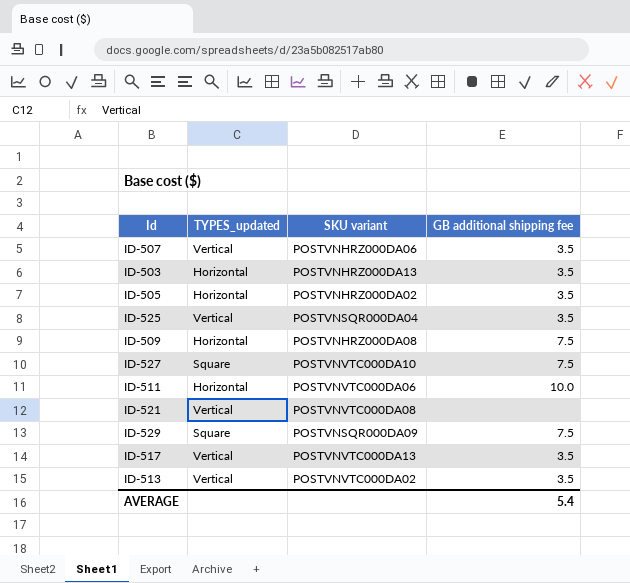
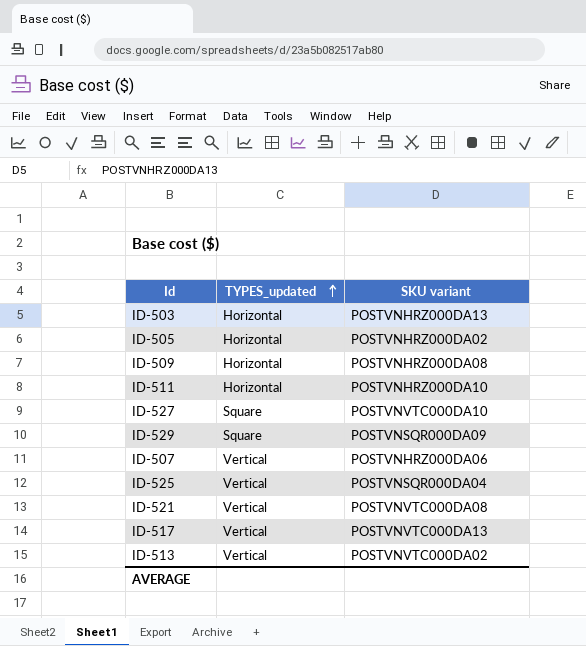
row order: none -> TYPES_updated ascending
column GB additional shipping fee | position: 4 -> none
ID-511 | SKU variant: POSTVNVTC000DA06 -> POSTVNHRZ000DA10

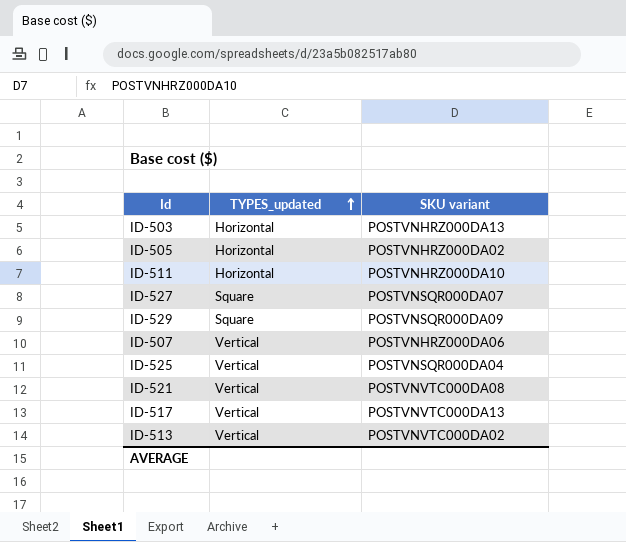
row ID-509: Horizontal | POSTVNHRZ000DA08 -> none
ID-527 | SKU variant: POSTVNVTC000DA10 -> POSTVNSQR000DA07

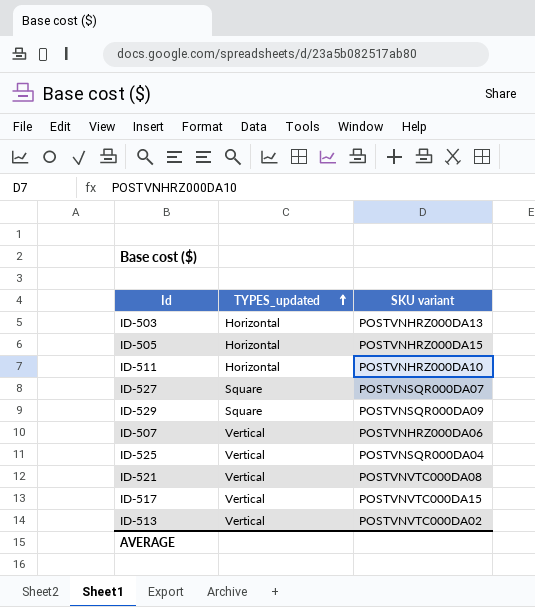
ID-505 | SKU variant: POSTVNHRZ000DA02 -> POSTVNHRZ000DA15
ID-517 | SKU variant: POSTVNVTC000DA13 -> POSTVNVTC000DA15

